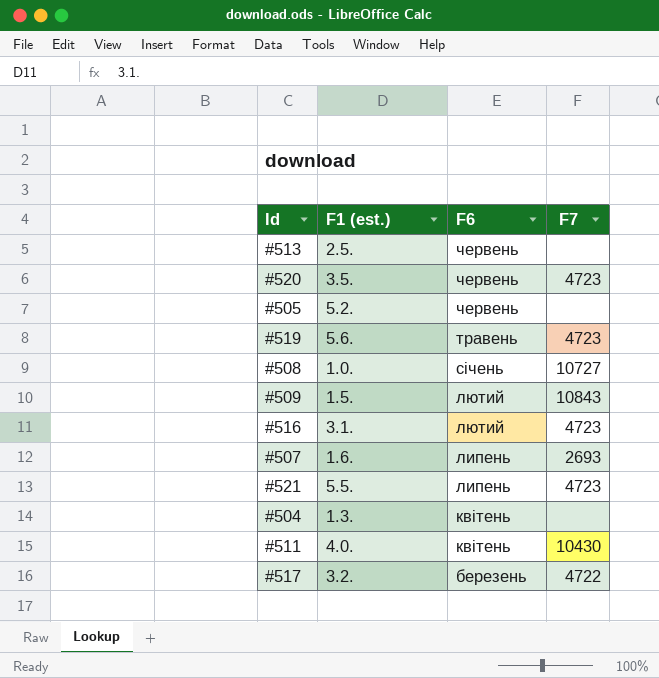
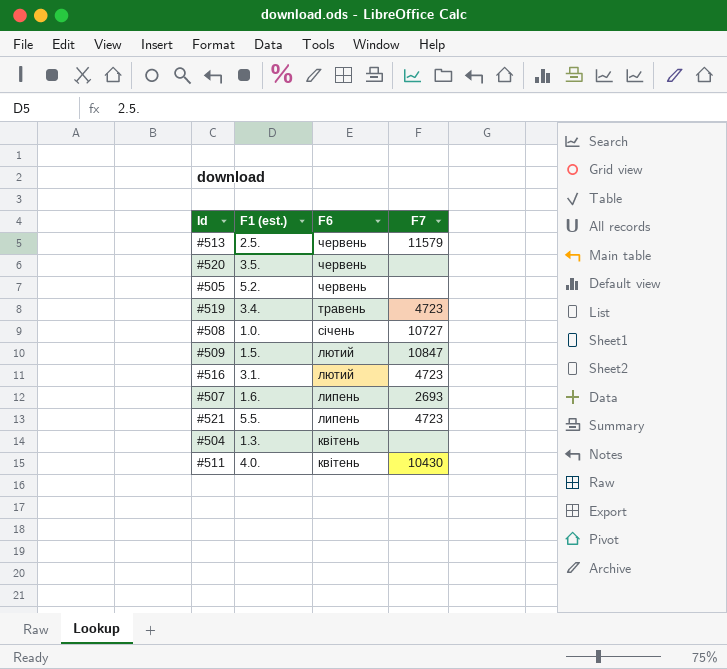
row #517: 3.2. | березень | 4722 -> none
#513 | F7: none -> 11579
#520 | F7: 4723 -> none
#519 | F1 (est.): 5.6. -> 3.4.
#509 | F7: 10843 -> 10847

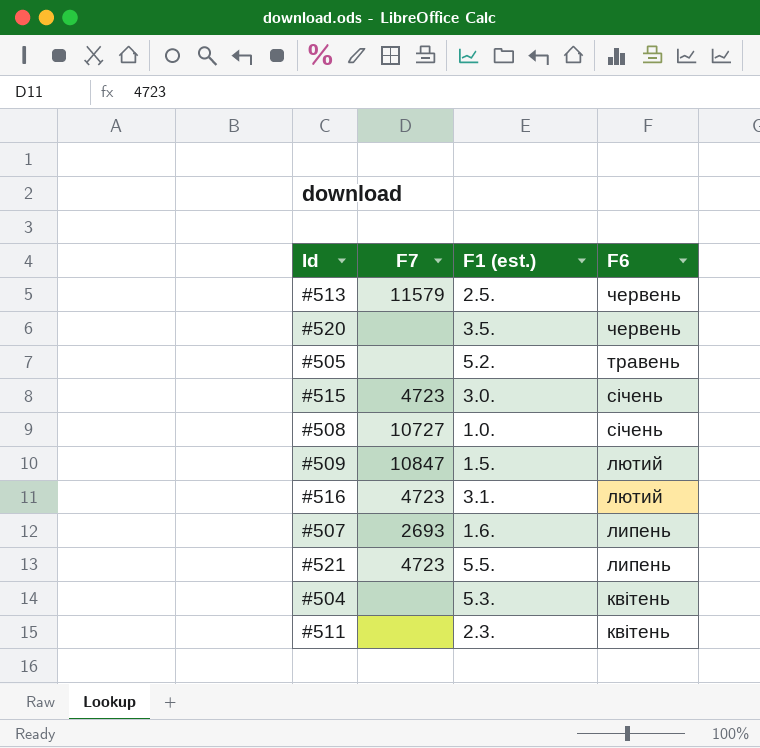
column F7 | position: 4 -> 2
row #519: 3.4. | травень | 4723 -> none
#505 | F6: червень -> травень
row #515: none -> 4723 | 3.0. | січень
#504 | F1 (est.): 1.3. -> 5.3.
#511 | F7: 10430 -> none
#511 | F1 (est.): 4.0. -> 2.3.

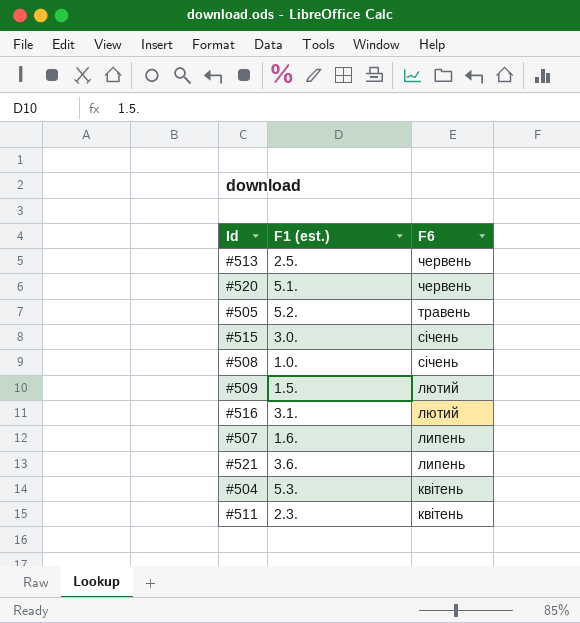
column F7 | position: 2 -> none
#520 | F1 (est.): 3.5. -> 5.1.
#521 | F1 (est.): 5.5. -> 3.6.

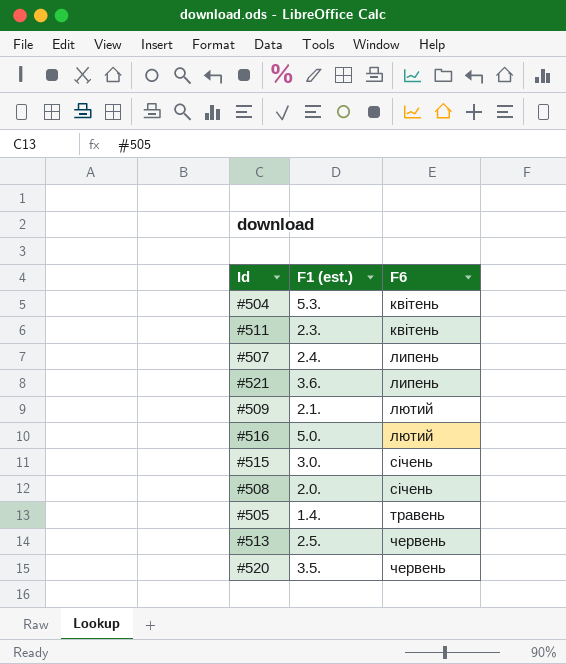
row order: F6 descending -> F6 ascending
#507 | F1 (est.): 1.6. -> 2.4.
#509 | F1 (est.): 1.5. -> 2.1.
#516 | F1 (est.): 3.1. -> 5.0.
#508 | F1 (est.): 1.0. -> 2.0.
#505 | F1 (est.): 5.2. -> 1.4.
#520 | F1 (est.): 5.1. -> 3.5.

